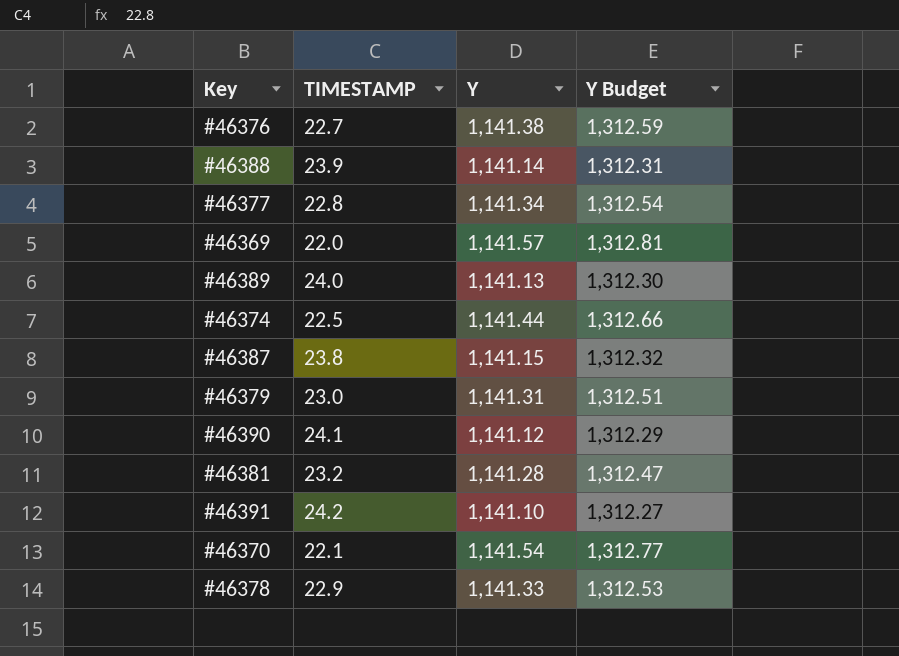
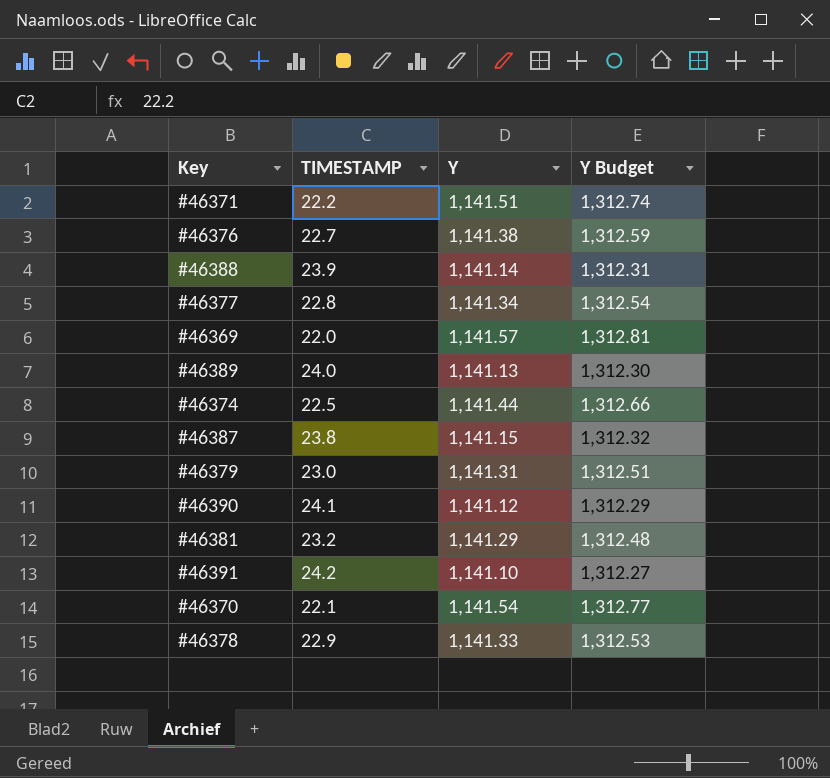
row #46371: none -> 22.2 | 1,141.51 | 1,312.74
#46381 | Y: 1,141.28 -> 1,141.29
#46381 | Y Budget: 1,312.47 -> 1,312.48

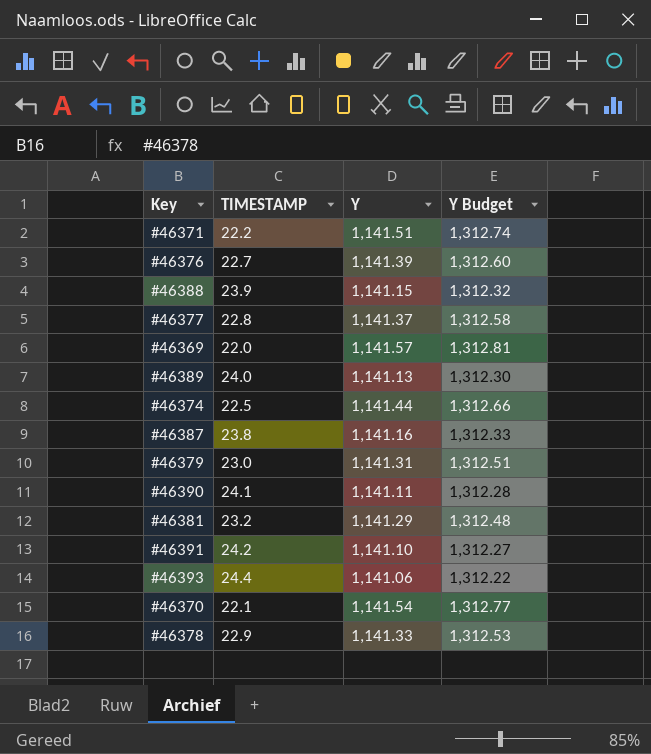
#46376 | Y: 1,141.38 -> 1,141.39
#46376 | Y Budget: 1,312.59 -> 1,312.60
#46388 | Y: 1,141.14 -> 1,141.15
#46388 | Y Budget: 1,312.31 -> 1,312.32
#46377 | Y: 1,141.34 -> 1,141.37
#46377 | Y Budget: 1,312.54 -> 1,312.58
#46387 | Y: 1,141.15 -> 1,141.16
#46387 | Y Budget: 1,312.32 -> 1,312.33
#46390 | Y: 1,141.12 -> 1,141.11
#46390 | Y Budget: 1,312.29 -> 1,312.28
row #46393: none -> 24.4 | 1,141.06 | 1,312.22

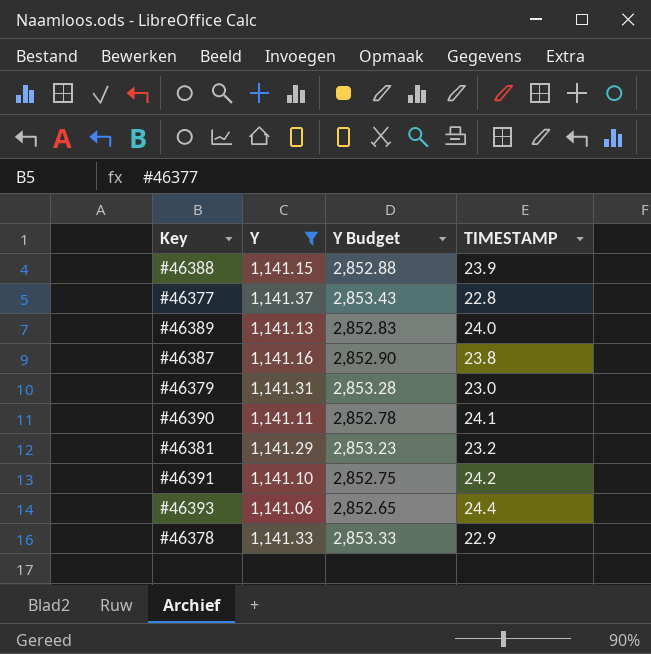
filter: none -> Y <= 1,141.37
column Y Budget | formula: [Y] * 1.15 -> [Y] * 2.5
column TIMESTAMP | position: 2 -> 4

